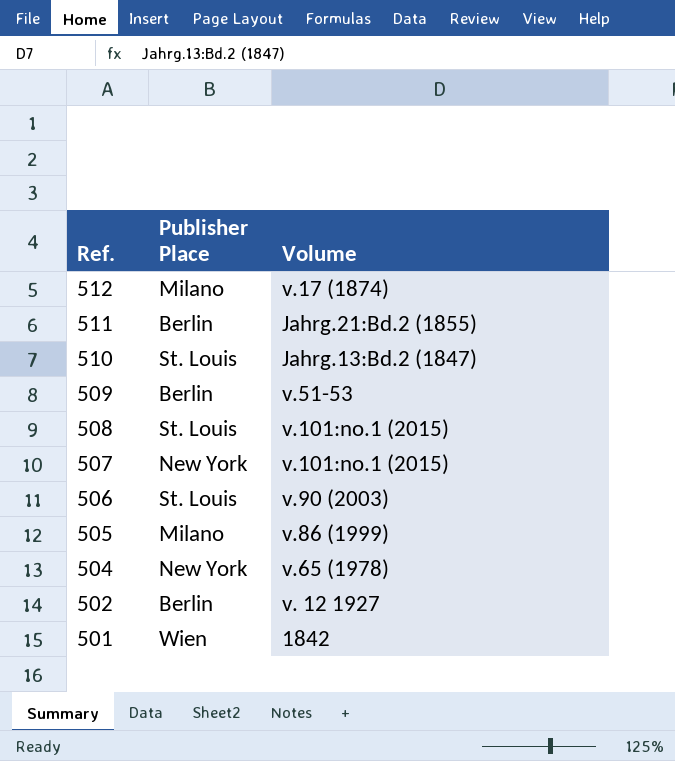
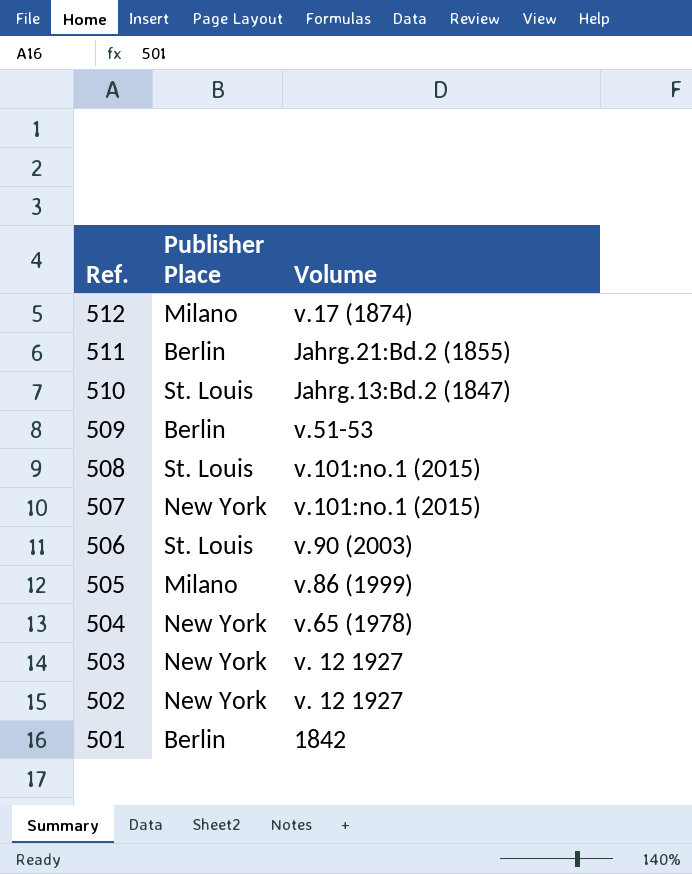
row 503: none -> New York | v. 12 1927
502 | Publisher Place: Berlin -> New York
501 | Publisher Place: Wien -> Berlin

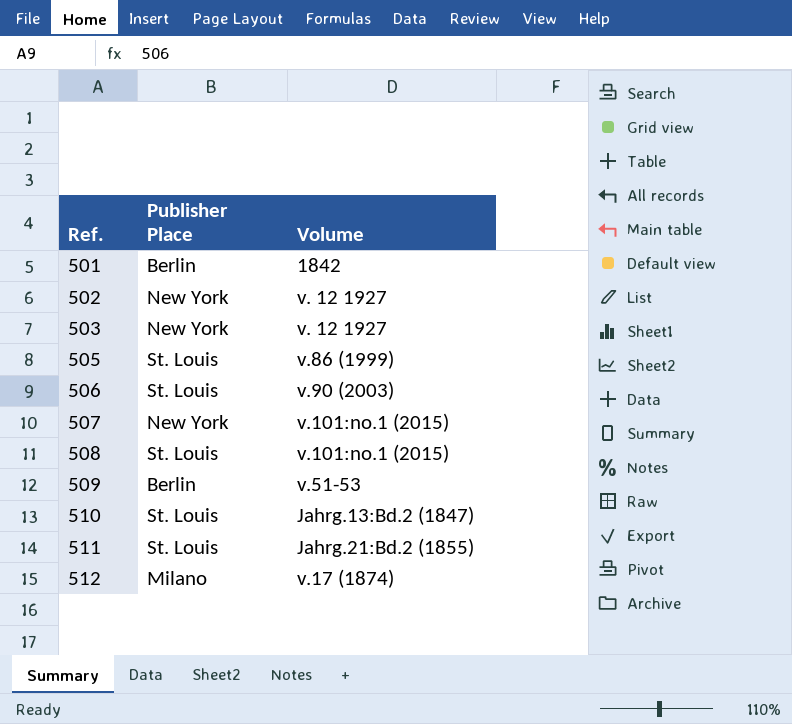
row order: Ref. descending -> Ref. ascending
row 504: New York | v.65 (1978) -> none
505 | Publisher Place: Milano -> St. Louis
511 | Publisher Place: Berlin -> St. Louis

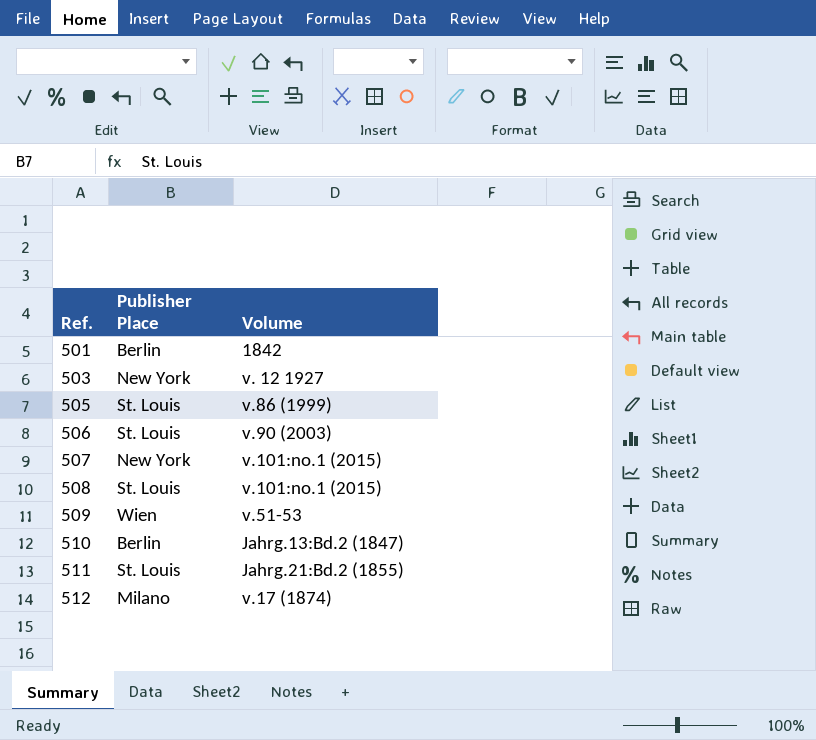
row 502: New York | v. 12 1927 -> none
509 | Publisher Place: Berlin -> Wien
510 | Publisher Place: St. Louis -> Berlin

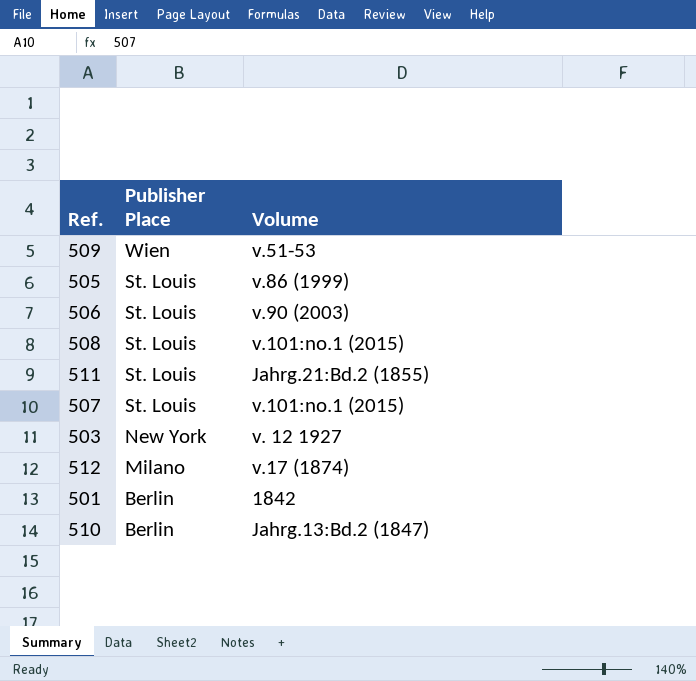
row order: Ref. ascending -> Publisher Place descending
507 | Publisher Place: New York -> St. Louis

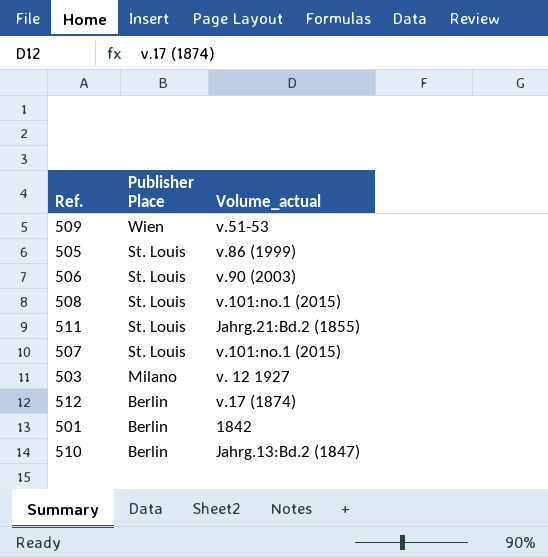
column name: Volume -> Volume_actual
503 | Publisher Place: New York -> Milano
512 | Publisher Place: Milano -> Berlin

